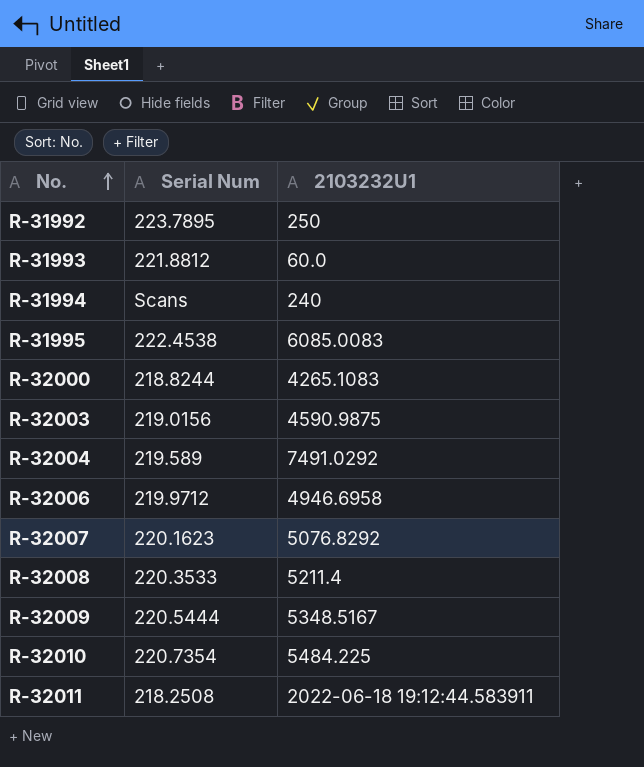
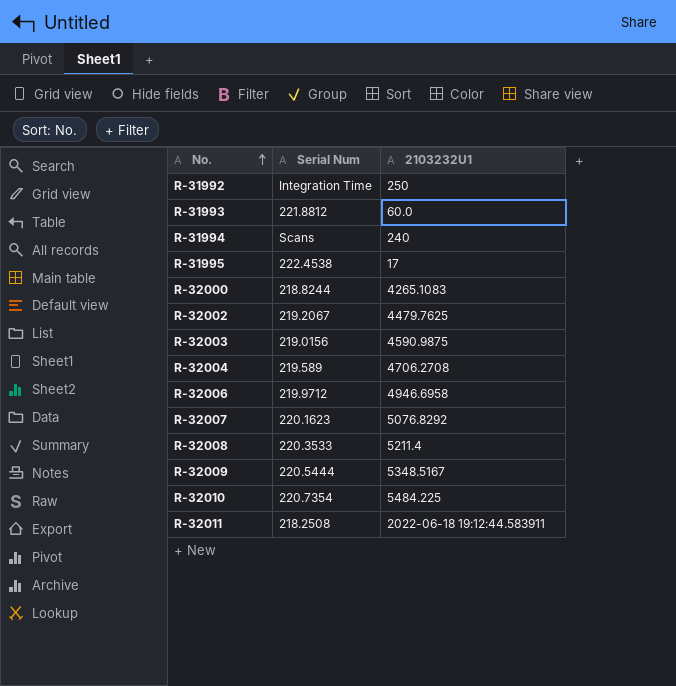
R-31992 | Serial Num: 223.7895 -> Integration Time
R-31995 | 2103232U1: 6085.0083 -> 17
row R-32002: none -> 219.2067 | 4479.7625
R-32004 | 2103232U1: 7491.0292 -> 4706.2708

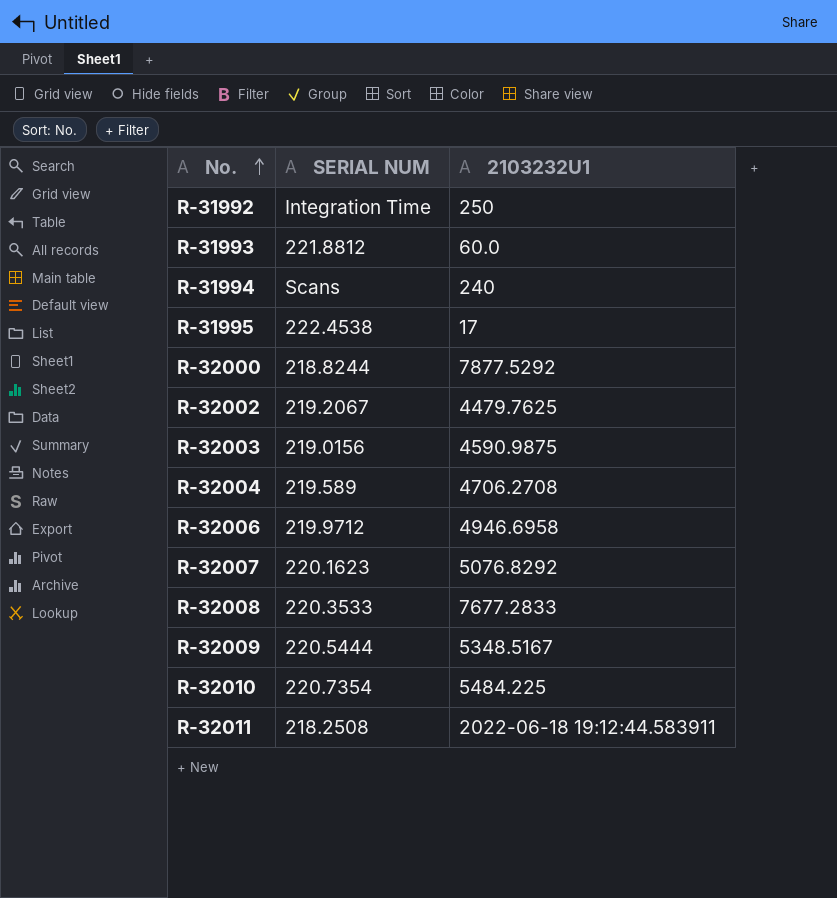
column name: Serial Num -> SERIAL NUM
R-32000 | 2103232U1: 4265.1083 -> 7877.5292
R-32008 | 2103232U1: 5211.4 -> 7677.2833

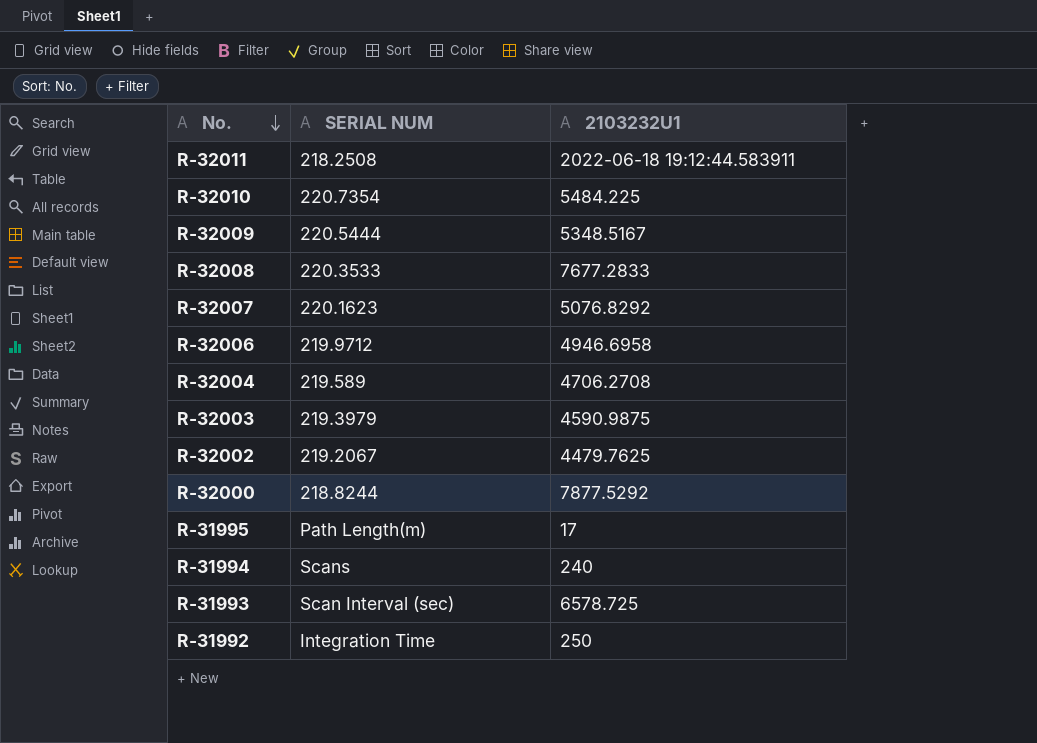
row order: No. ascending -> No. descending
R-32003 | SERIAL NUM: 219.0156 -> 219.3979
R-31995 | SERIAL NUM: 222.4538 -> Path Length(m)
R-31993 | SERIAL NUM: 221.8812 -> Scan Interval (sec)
R-31993 | 2103232U1: 60.0 -> 6578.725

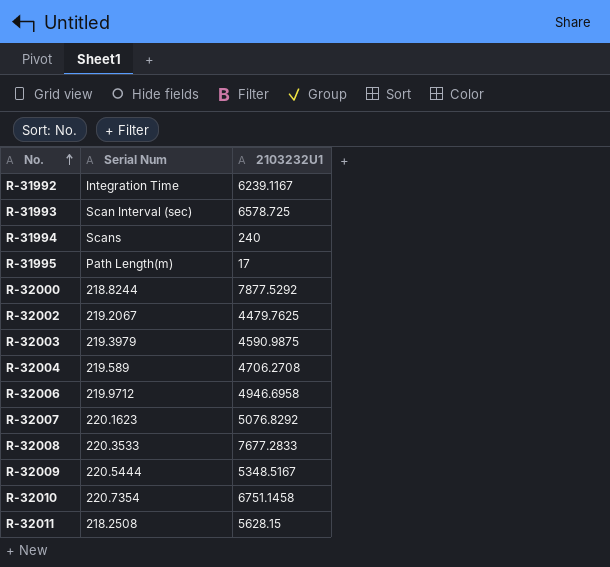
row order: No. descending -> No. ascending
column name: SERIAL NUM -> Serial Num
R-31992 | 2103232U1: 250 -> 6239.1167
R-32010 | 2103232U1: 5484.225 -> 6751.1458
R-32011 | 2103232U1: 2022-06-18 19:12:44.583911 -> 5628.15

